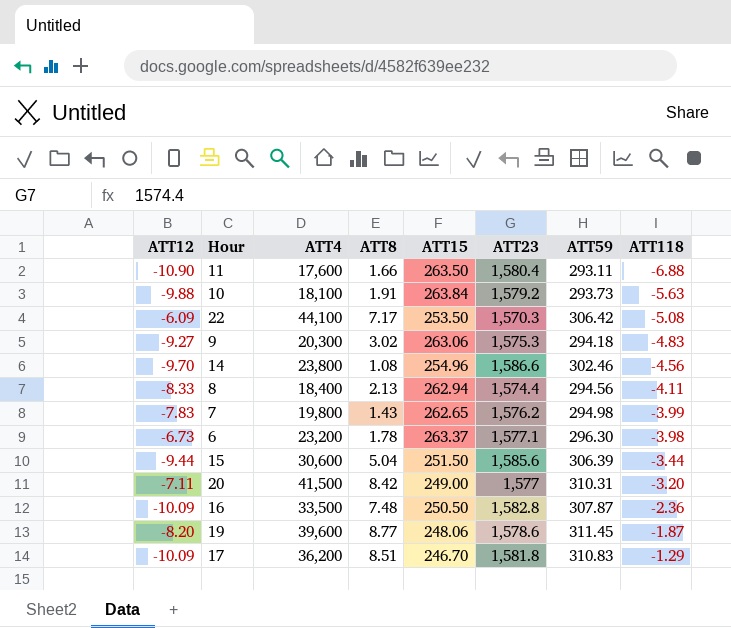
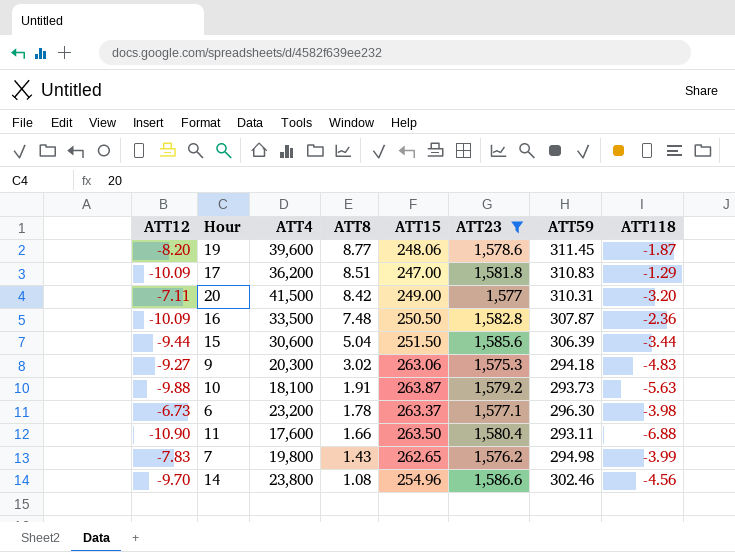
filter: none -> ATT23 >= 1,575.3
row order: ATT118 ascending -> ATT8 descending
17 | ATT15: 246.70 -> 247.00
10 | ATT15: 263.84 -> 263.87

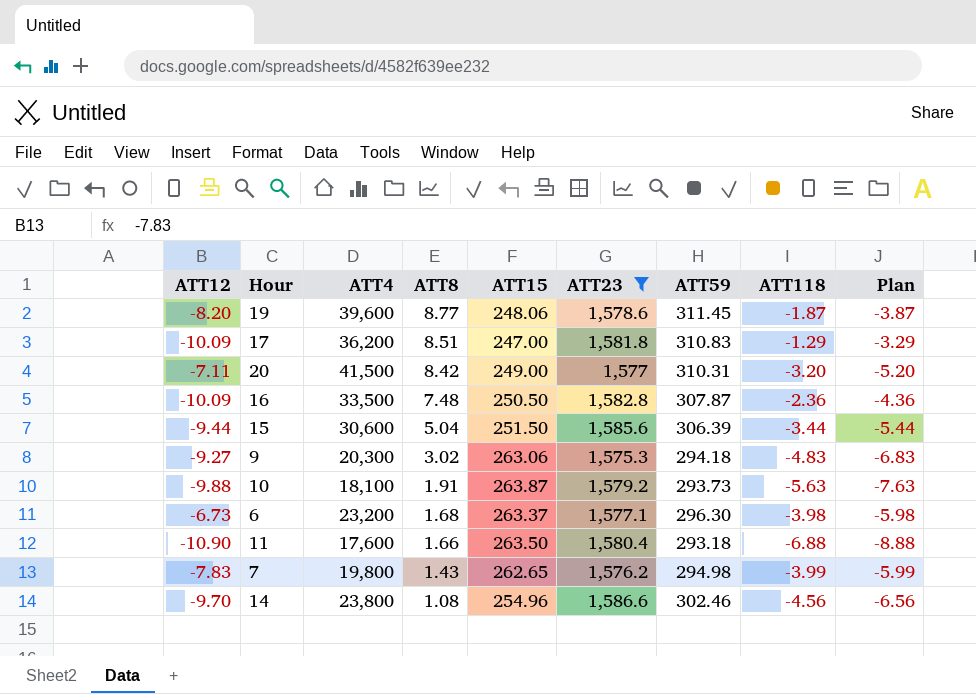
column Plan | formula: none -> [ATT118] - 2
6 | ATT8: 1.78 -> 1.68
11 | ATT59: 293.11 -> 293.18

